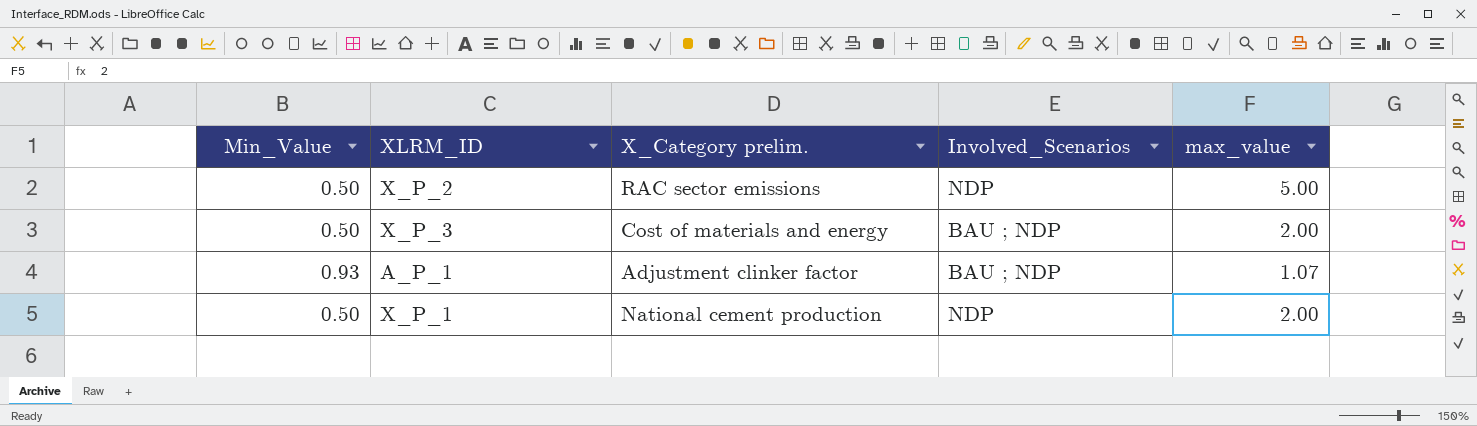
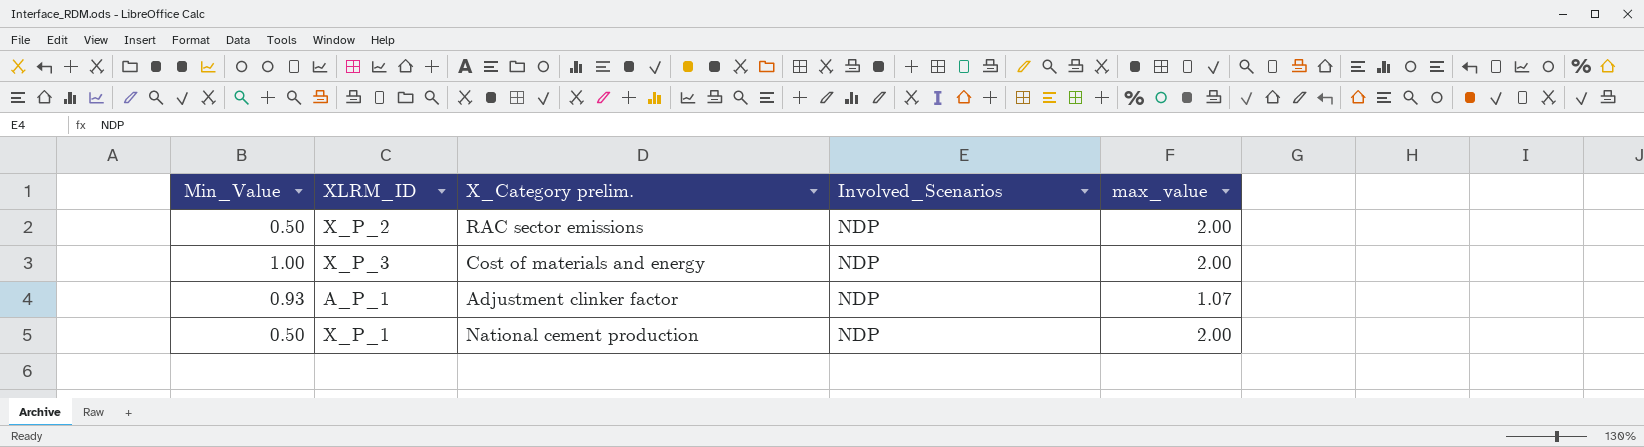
X_P_2 | max_value: 5.00 -> 2.00
X_P_3 | Min_Value: 0.50 -> 1.00
X_P_3 | Involved_Scenarios: BAU ; NDP -> NDP
A_P_1 | Involved_Scenarios: BAU ; NDP -> NDP

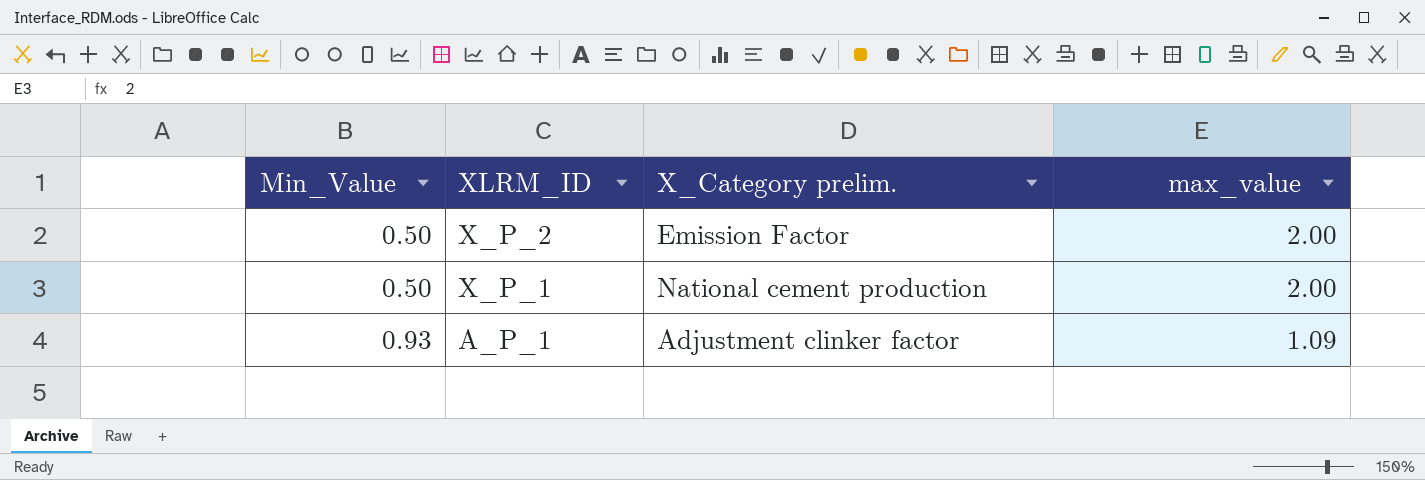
row order: none -> Min_Value ascending
column Involved_Scenarios | position: 4 -> none
row X_P_3: 1.00 | Cost of materials and energy | NDP | 2.00 -> none
X_P_2 | X_Category prelim.: RAC sector emissions -> Emission Factor
A_P_1 | max_value: 1.07 -> 1.09

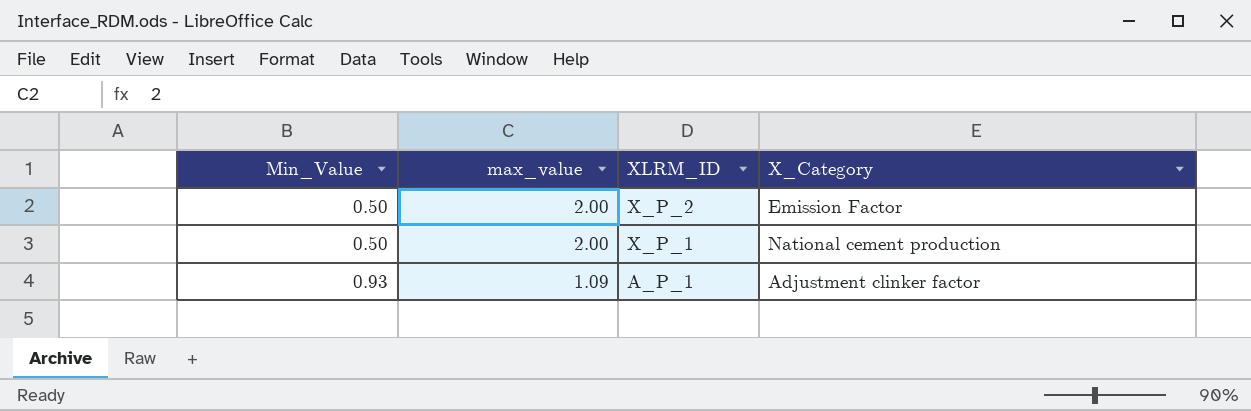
column max_value | position: 4 -> 2
column name: X_Category prelim. -> X_Category

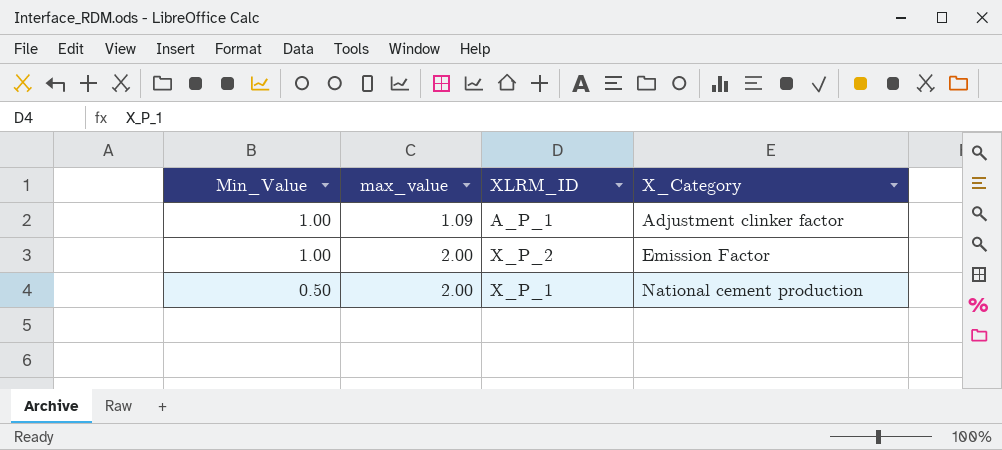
row order: Min_Value ascending -> Min_Value descending
A_P_1 | Min_Value: 0.93 -> 1.00
X_P_2 | Min_Value: 0.50 -> 1.00

